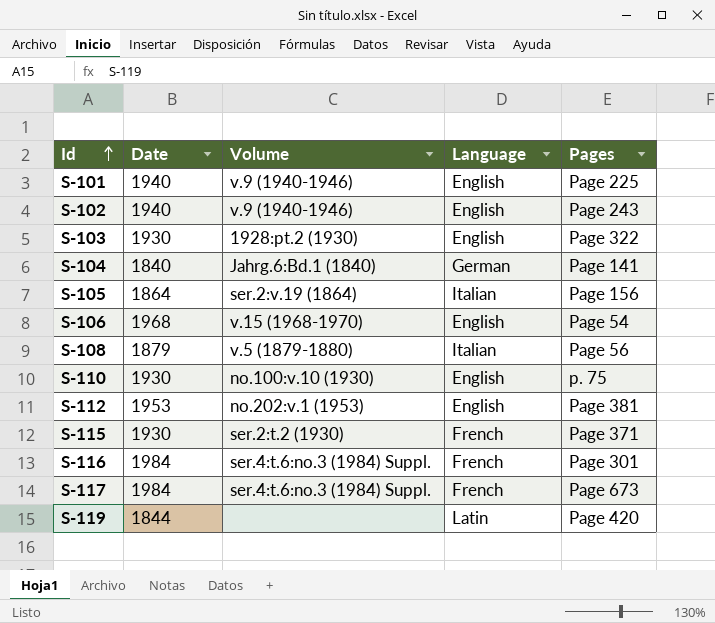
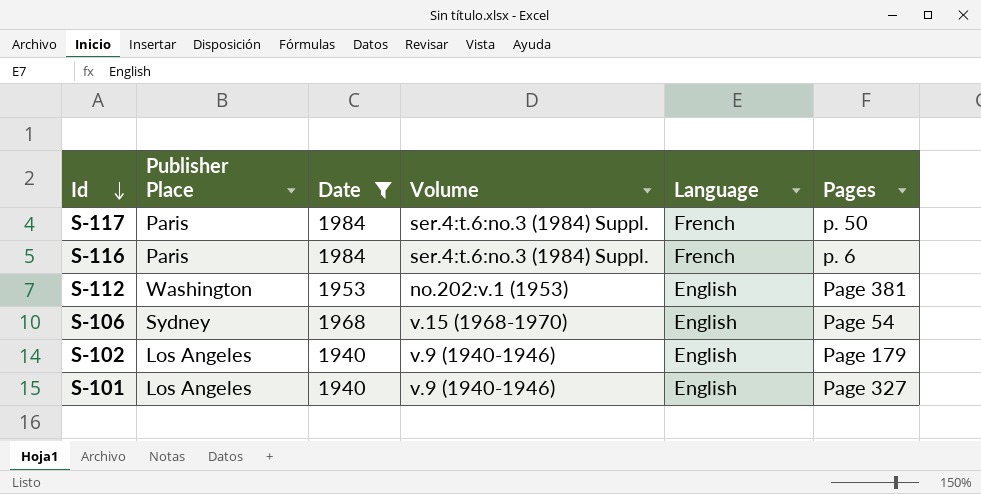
filter: none -> Date >= 1940
row order: Id ascending -> Id descending
column Publisher Place | position: none -> 2
S-117 | Pages: Page 673 -> p. 50
S-116 | Pages: Page 301 -> p. 6
S-102 | Pages: Page 243 -> Page 179
S-101 | Pages: Page 225 -> Page 327

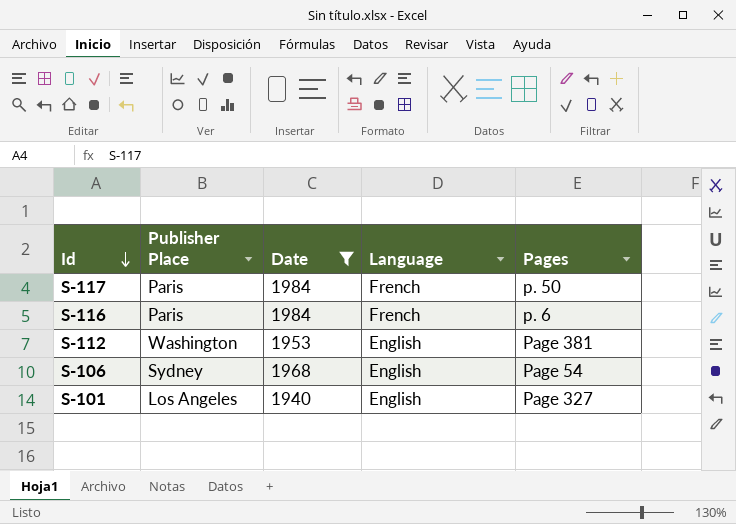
column Volume | position: 4 -> none
row S-102: Los Angeles | 1940 | v.9 (1940-1946) | English | Page 179 -> none

